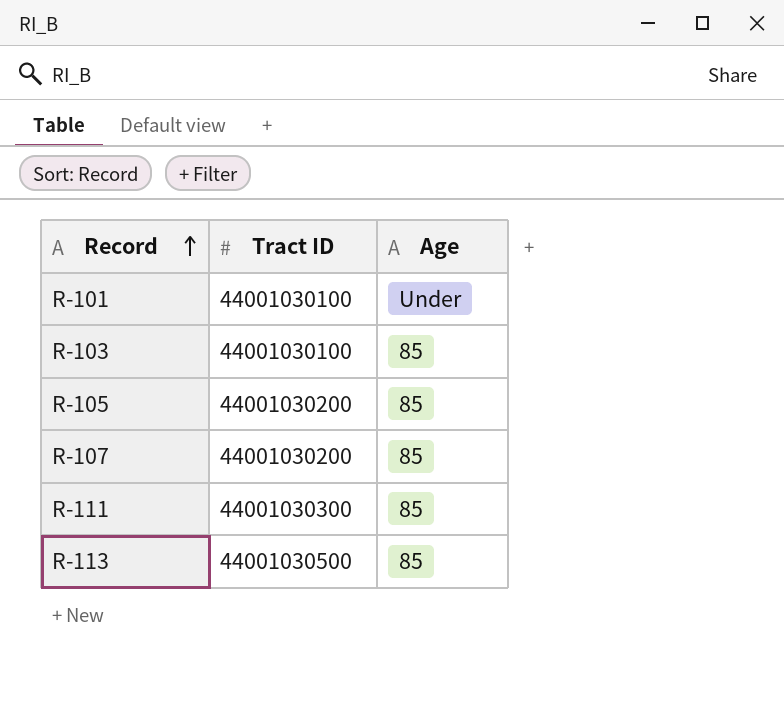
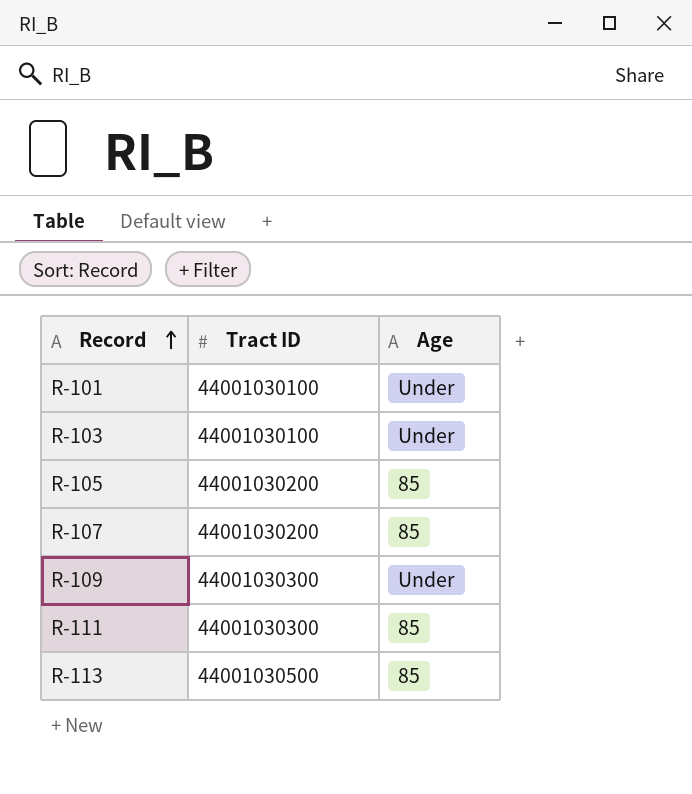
R-103 | Age: 85 -> Under
row R-109: none -> 44001030300 | Under

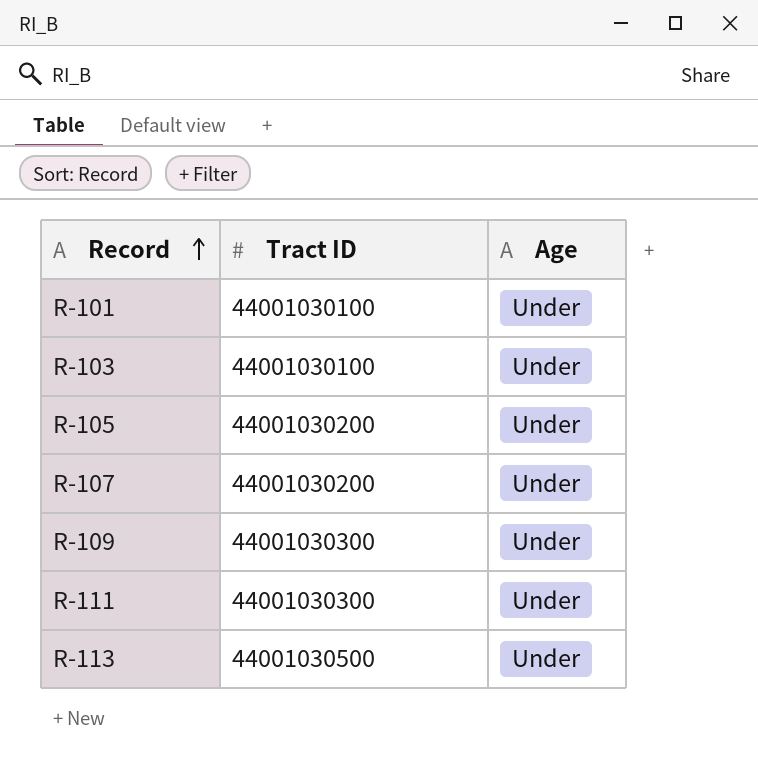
R-105 | Age: 85 -> Under
R-107 | Age: 85 -> Under
R-111 | Age: 85 -> Under
R-113 | Age: 85 -> Under

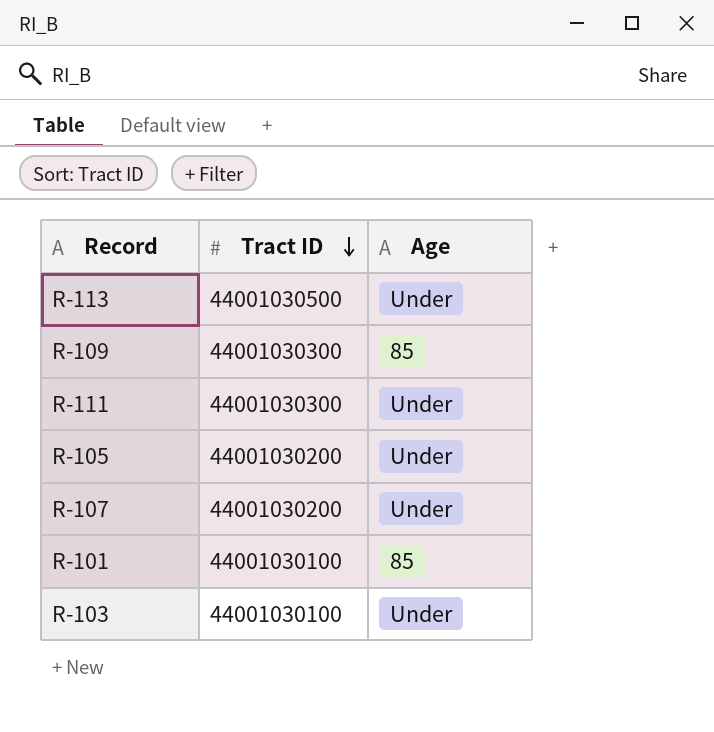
row order: Record ascending -> Tract ID descending
R-109 | Age: Under -> 85
R-101 | Age: Under -> 85

